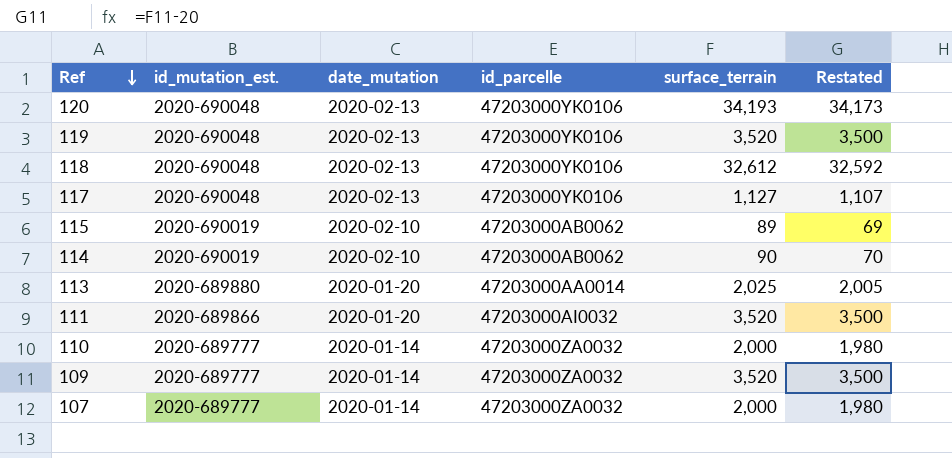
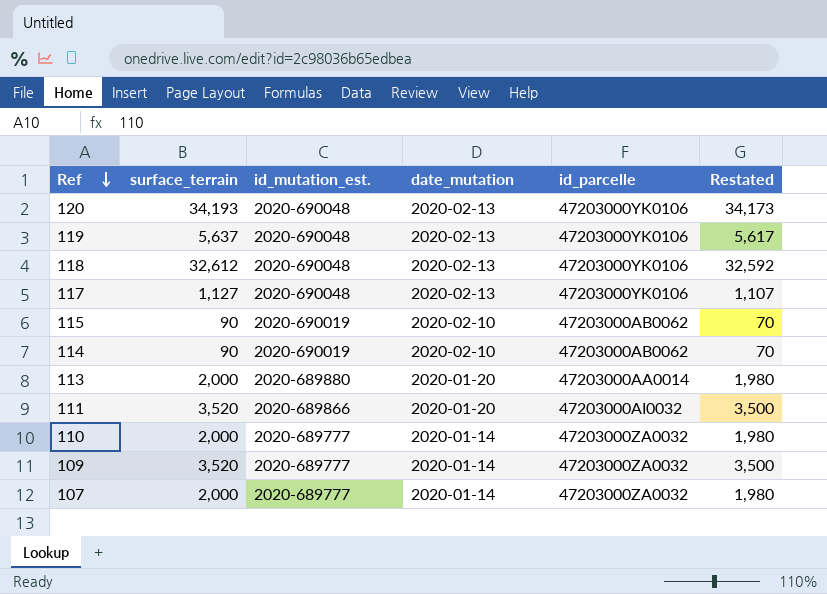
column surface_terrain | position: 5 -> 2
119 | surface_terrain: 3,520 -> 5,637
119 | Restated: 3,500 -> 5,617
115 | surface_terrain: 89 -> 90
115 | Restated: 69 -> 70
113 | surface_terrain: 2,025 -> 2,000
113 | Restated: 2,005 -> 1,980

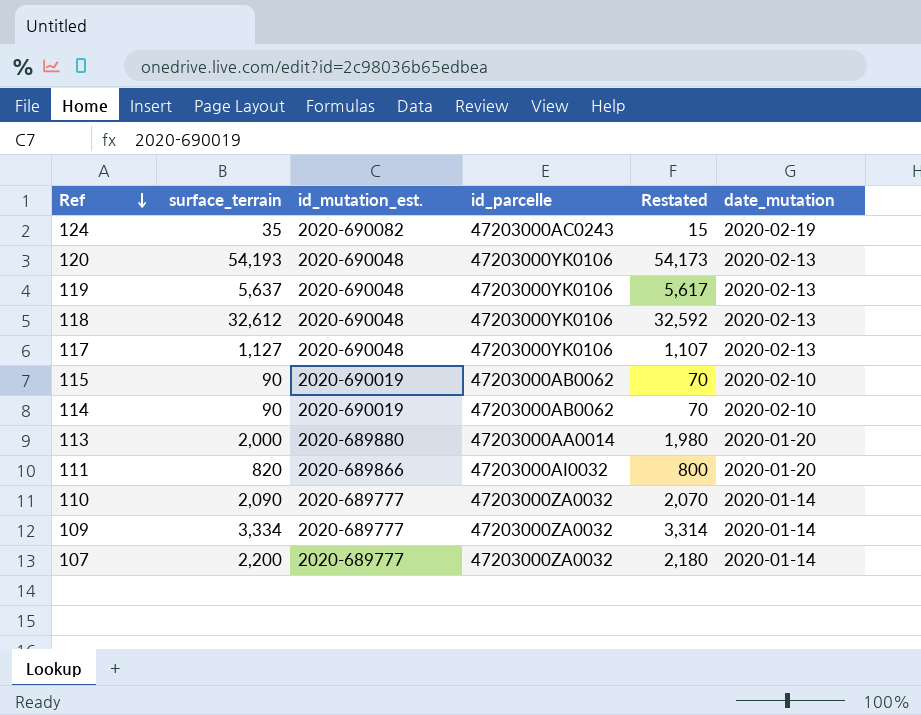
column date_mutation | position: 4 -> 6
row 124: none -> 35 | 2020-690082 | 47203000AC0243 | 15 | 2020-02-19
120 | surface_terrain: 34,193 -> 54,193
120 | Restated: 34,173 -> 54,173
111 | surface_terrain: 3,520 -> 820
111 | Restated: 3,500 -> 800
110 | surface_terrain: 2,000 -> 2,090
110 | Restated: 1,980 -> 2,070
109 | surface_terrain: 3,520 -> 3,334
109 | Restated: 3,500 -> 3,314
107 | surface_terrain: 2,000 -> 2,200
107 | Restated: 1,980 -> 2,180

